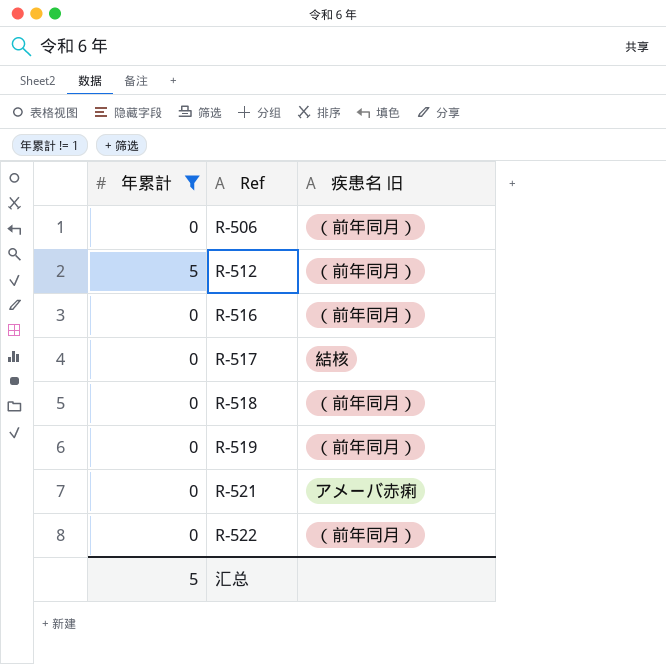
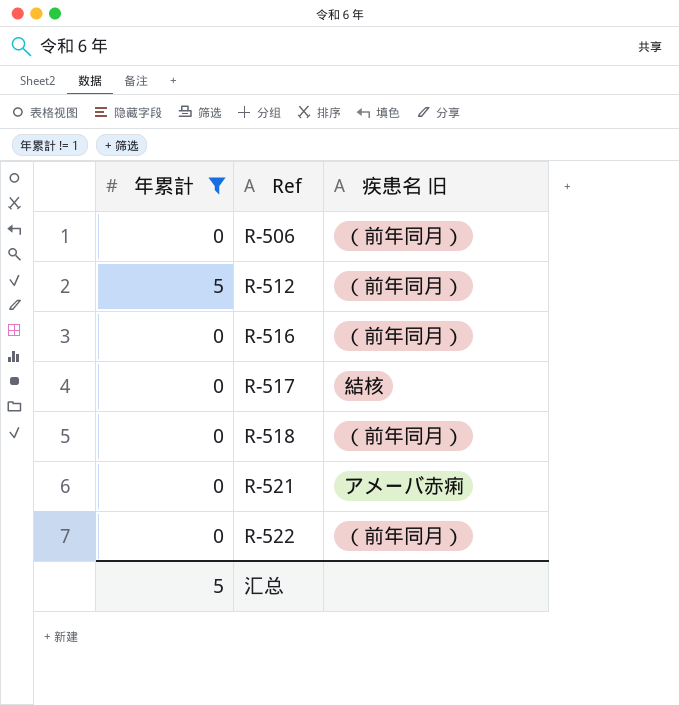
row R-519: 0 | （前年同月） -> none

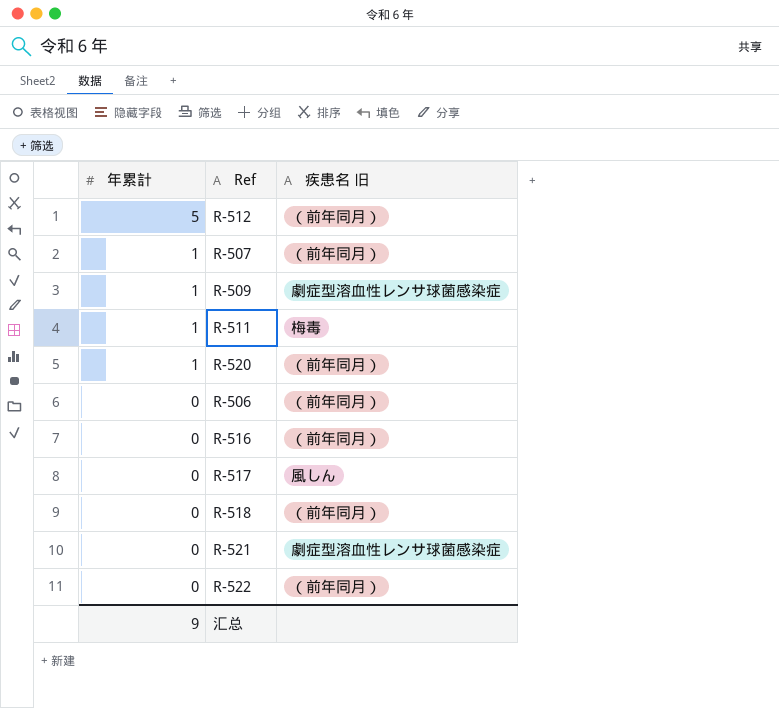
filter: 年累計 != 1 -> none
row order: Ref ascending -> 年累計 descending
R-517 | 疾患名 旧: 結核 -> 風しん
R-521 | 疾患名 旧: アメーバ赤痢 -> 劇症型溶血性レンサ球菌感染症
汇总 | 年累計: 5 -> 9

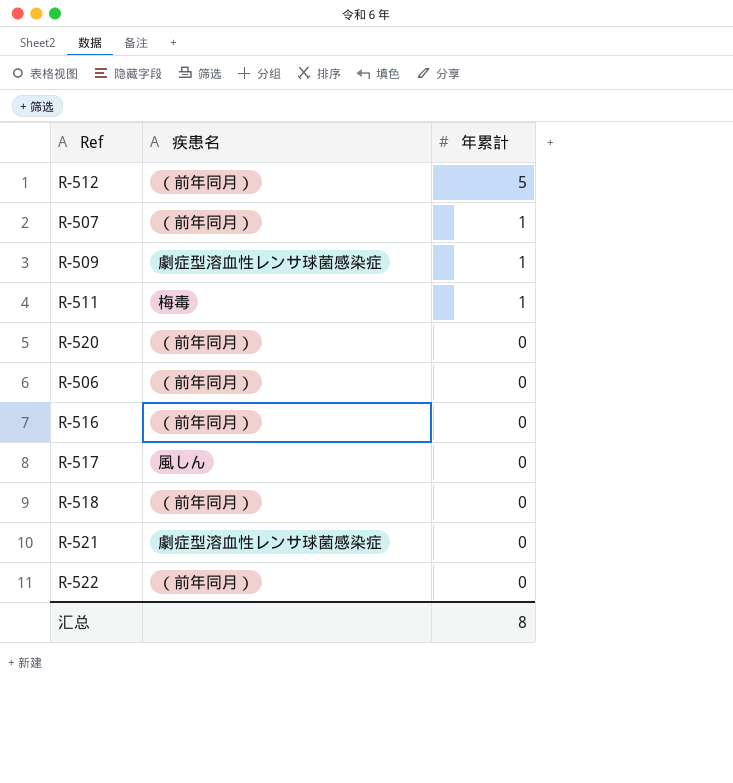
column name: 疾患名 旧 -> 疾患名
column 年累計 | position: 1 -> 3
R-520 | 年累計: 1 -> 0
汇总 | 年累計: 9 -> 8

